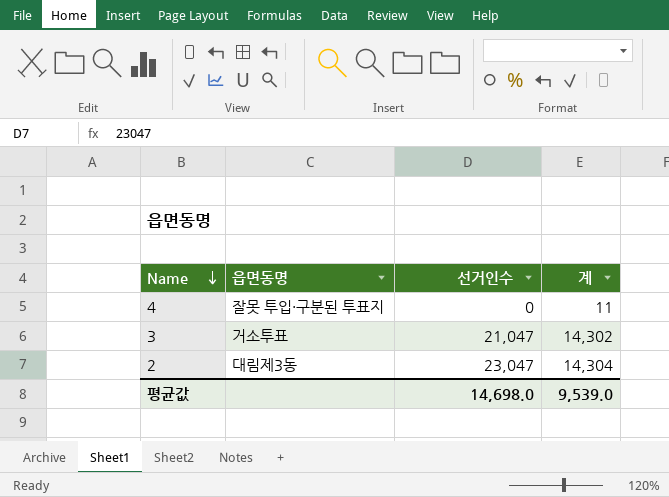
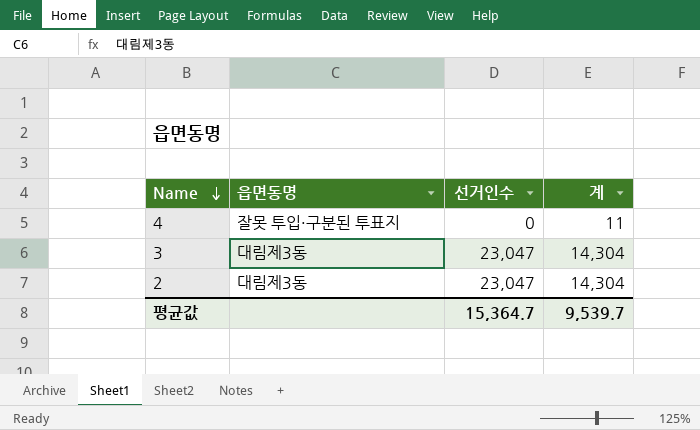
3 | 읍면동명: 거소투표 -> 대림제3동
3 | 선거인수: 21,047 -> 23,047
3 | 계: 14,302 -> 14,304
평균값 | 선거인수: 14,698.0 -> 15,364.7
평균값 | 계: 9,539.0 -> 9,539.7

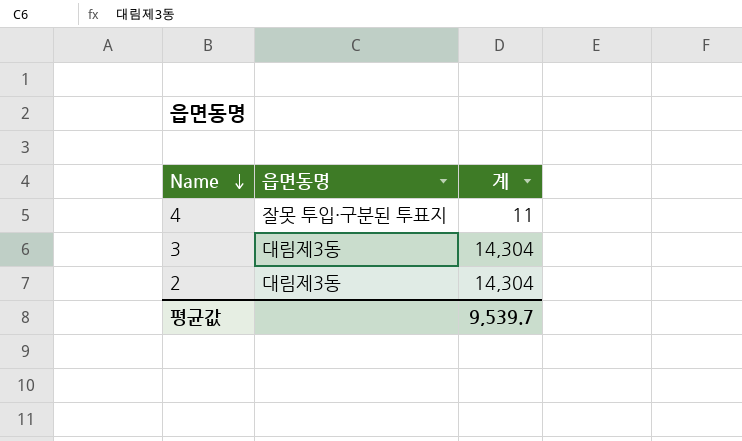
column 선거인수 | position: 3 -> none

